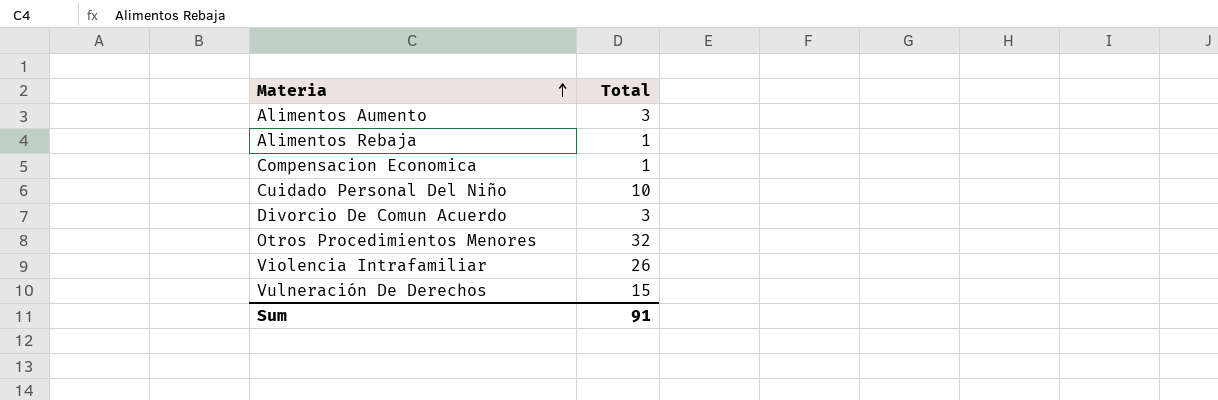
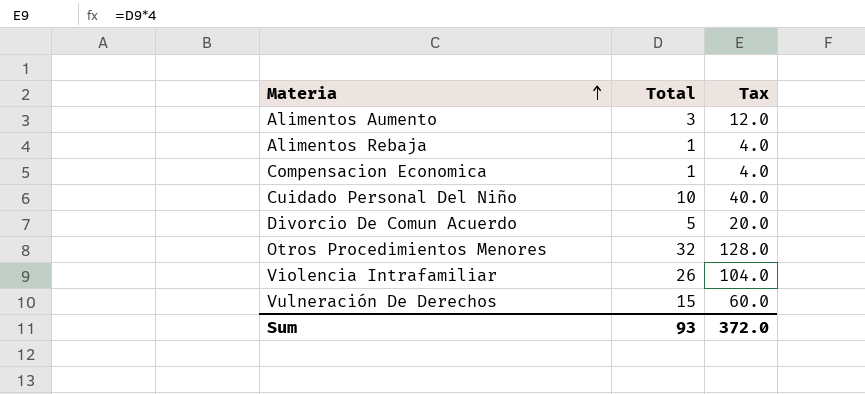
column Tax | formula: none -> [Total] * 4
Divorcio De Comun Acuerdo | Total: 3 -> 5
Sum | Total: 91 -> 93

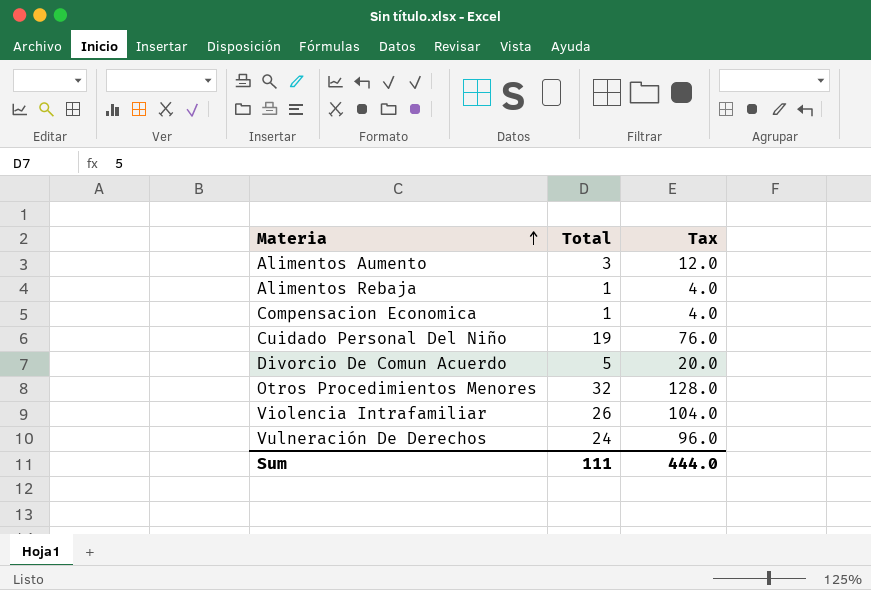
Cuidado Personal Del Niño | Total: 10 -> 19
Cuidado Personal Del Niño | Tax: 40.0 -> 76.0
Vulneración De Derechos | Total: 15 -> 24
Vulneración De Derechos | Tax: 60.0 -> 96.0
Sum | Total: 93 -> 111
Sum | Tax: 372.0 -> 444.0

